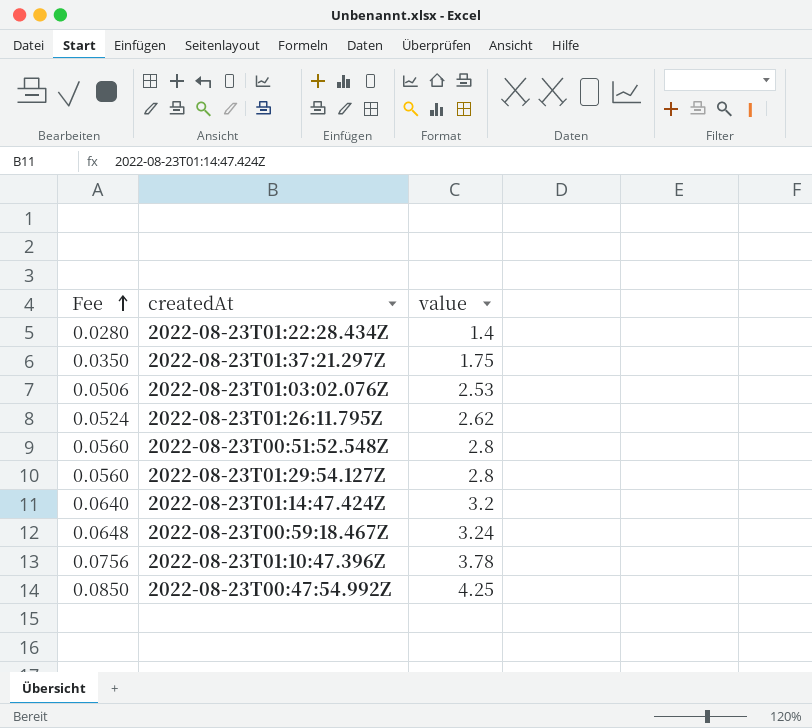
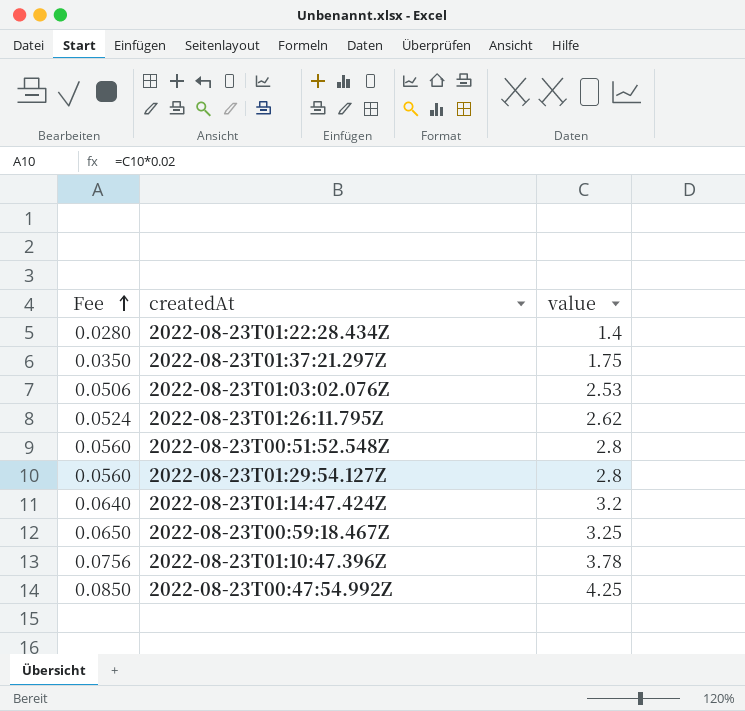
2022-08-23T00:59:18.467Z | Fee: 0.0648 -> 0.0650
2022-08-23T00:59:18.467Z | value: 3.24 -> 3.25

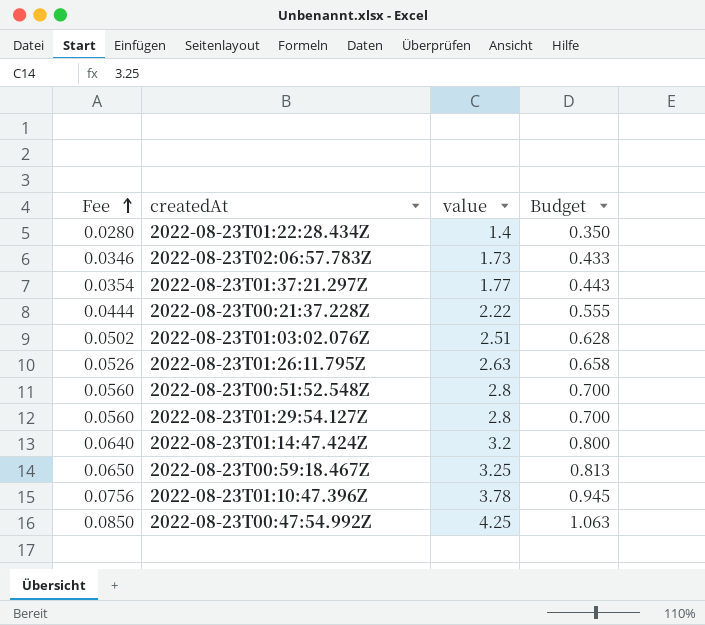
column Budget | formula: none -> [value] * 0.25
row 2022-08-23T02:06:57.783Z: none -> 0.0346 | 1.73 | 0.433
2022-08-23T01:37:21.297Z | Fee: 0.0350 -> 0.0354
2022-08-23T01:37:21.297Z | value: 1.75 -> 1.77
row 2022-08-23T00:21:37.228Z: none -> 0.0444 | 2.22 | 0.555
2022-08-23T01:03:02.076Z | Fee: 0.0506 -> 0.0502
2022-08-23T01:03:02.076Z | value: 2.53 -> 2.51
2022-08-23T01:26:11.795Z | Fee: 0.0524 -> 0.0526
2022-08-23T01:26:11.795Z | value: 2.62 -> 2.63

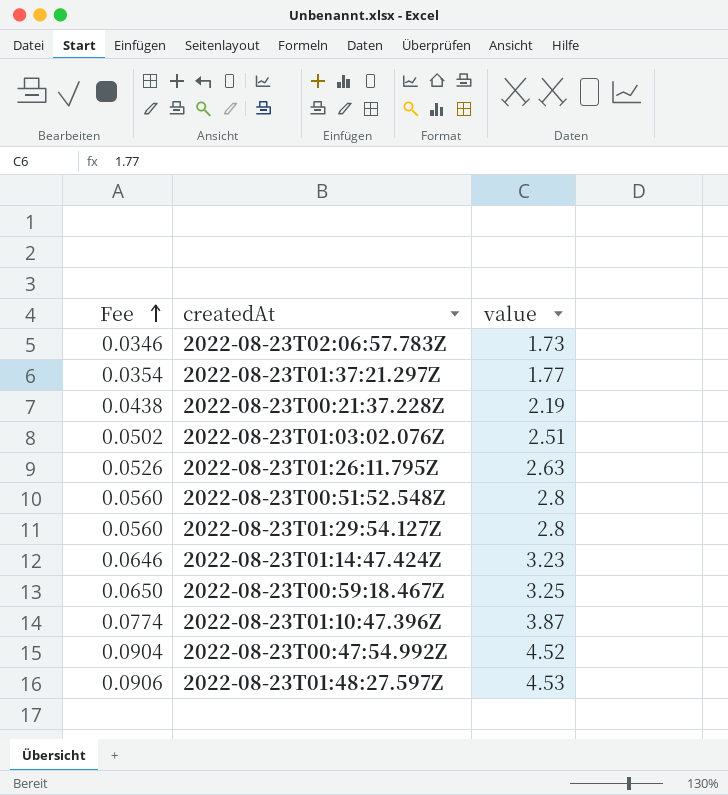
column Budget | formula: [value] * 0.25 -> none
row 2022-08-23T01:22:28.434Z: 0.0280 | 1.4 | 0.350 -> none
2022-08-23T00:21:37.228Z | Fee: 0.0444 -> 0.0438
2022-08-23T00:21:37.228Z | value: 2.22 -> 2.19
2022-08-23T01:14:47.424Z | Fee: 0.0640 -> 0.0646
2022-08-23T01:14:47.424Z | value: 3.2 -> 3.23
2022-08-23T01:10:47.396Z | Fee: 0.0756 -> 0.0774
2022-08-23T01:10:47.396Z | value: 3.78 -> 3.87
2022-08-23T00:47:54.992Z | Fee: 0.0850 -> 0.0904
2022-08-23T00:47:54.992Z | value: 4.25 -> 4.52
row 2022-08-23T01:48:27.597Z: none -> 0.0906 | 4.53

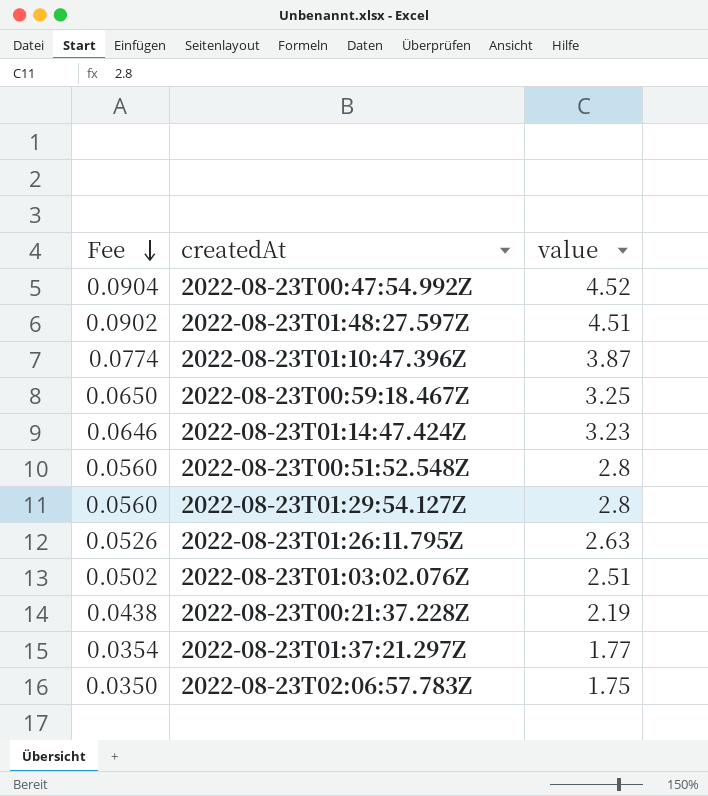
row order: Fee ascending -> Fee descending
2022-08-23T01:48:27.597Z | Fee: 0.0906 -> 0.0902
2022-08-23T01:48:27.597Z | value: 4.53 -> 4.51
2022-08-23T02:06:57.783Z | Fee: 0.0346 -> 0.0350
2022-08-23T02:06:57.783Z | value: 1.73 -> 1.75

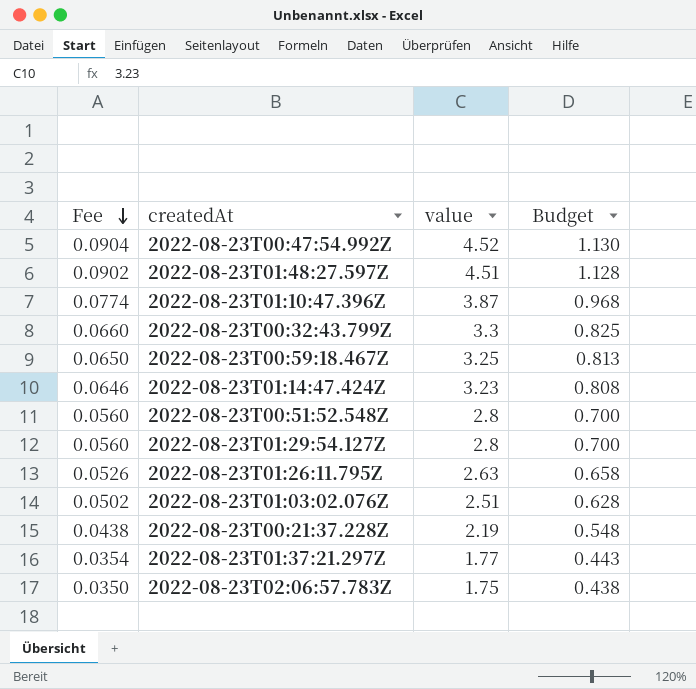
column Budget | formula: none -> [value] * 0.25
row 2022-08-23T00:32:43.799Z: none -> 0.0660 | 3.3 | 0.825

